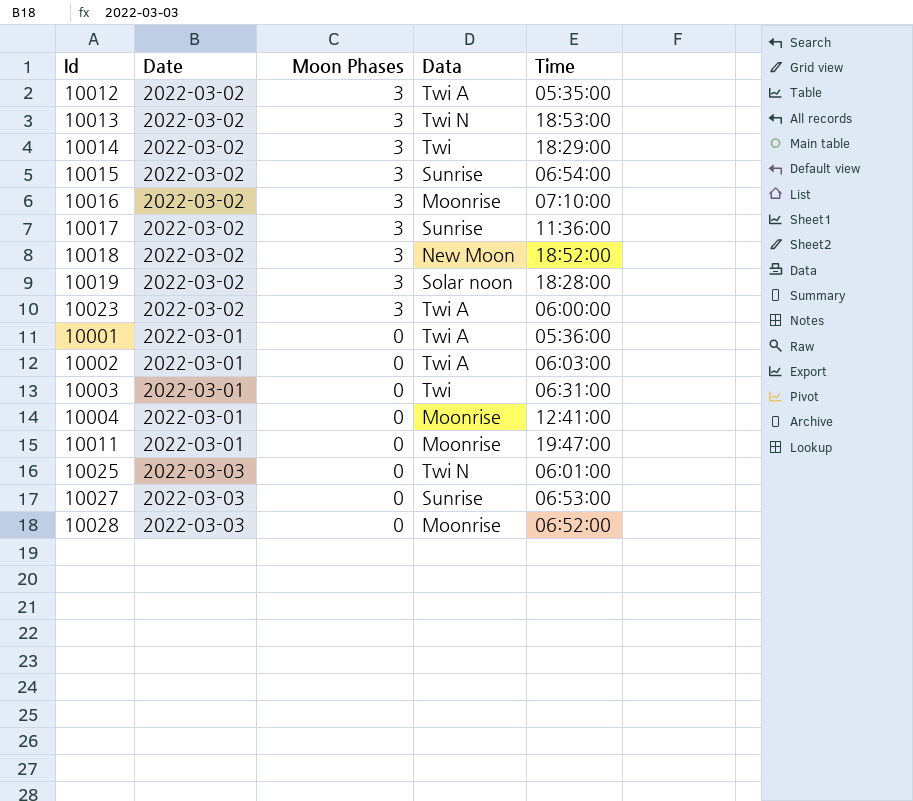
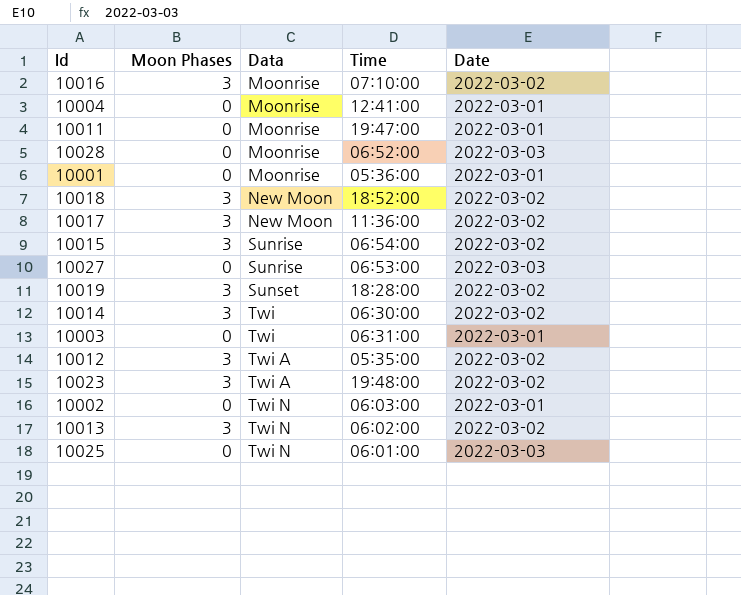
row order: Moon Phases descending -> Data ascending
column Date | position: 2 -> 5
10001 | Data: Twi A -> Moonrise
10017 | Data: Sunrise -> New Moon
10019 | Data: Solar noon -> Sunset
10014 | Time: 18:29:00 -> 06:30:00
10023 | Time: 06:00:00 -> 19:48:00
10002 | Data: Twi A -> Twi N
10013 | Time: 18:53:00 -> 06:02:00

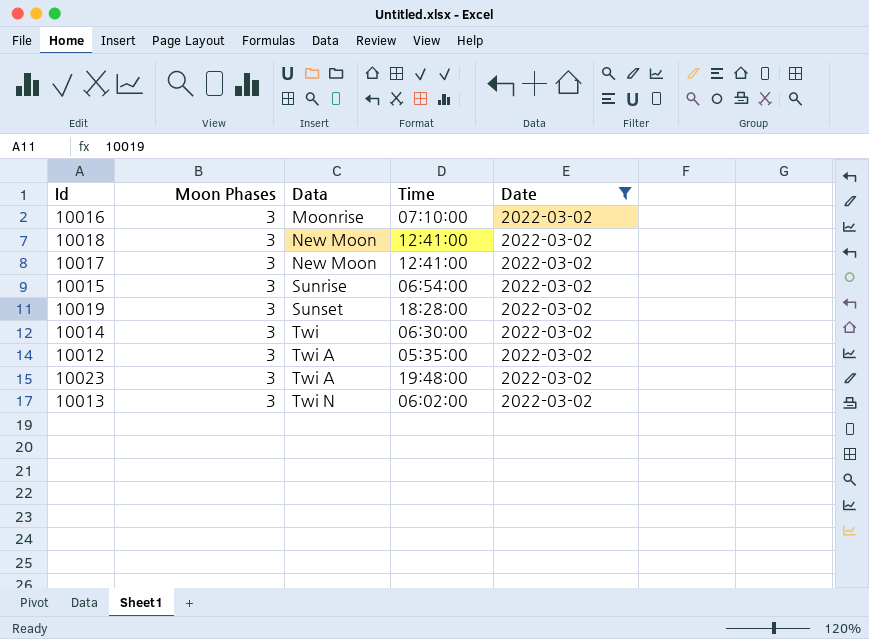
filter: none -> Date = 2022-03-02
10018 | Time: 18:52:00 -> 12:41:00
10017 | Time: 11:36:00 -> 12:41:00

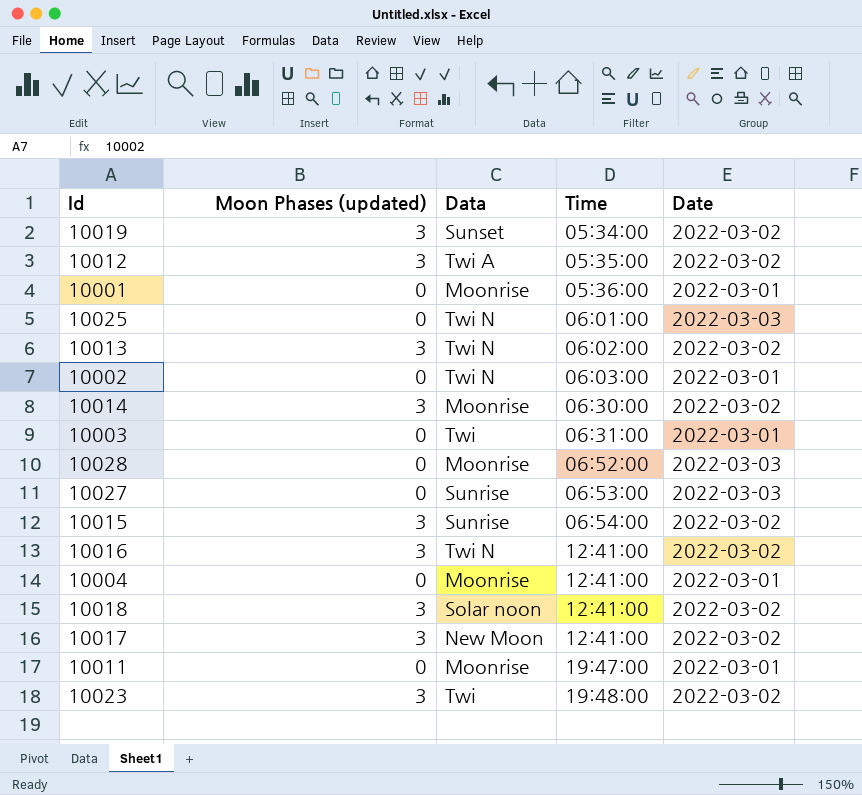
filter: Date = 2022-03-02 -> none
row order: Data ascending -> Time ascending
column name: Moon Phases -> Moon Phases (updated)
10019 | Time: 18:28:00 -> 05:34:00
10014 | Data: Twi -> Moonrise
10016 | Data: Moonrise -> Twi N
10016 | Time: 07:10:00 -> 12:41:00
10018 | Data: New Moon -> Solar noon
10023 | Data: Twi A -> Twi

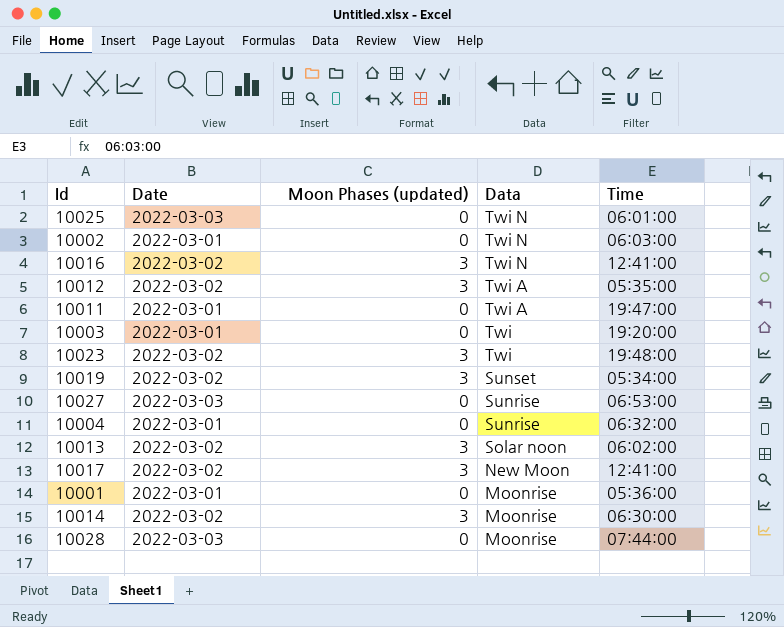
row order: Time ascending -> Data descending
column Date | position: 5 -> 2
row 10015: 3 | Sunrise | 06:54:00 | 2022-03-02 -> none
row 10018: 3 | Solar noon | 12:41:00 | 2022-03-02 -> none
10011 | Data: Moonrise -> Twi A
10003 | Time: 06:31:00 -> 19:20:00
10004 | Data: Moonrise -> Sunrise
10004 | Time: 12:41:00 -> 06:32:00
10013 | Data: Twi N -> Solar noon
10028 | Time: 06:52:00 -> 07:44:00

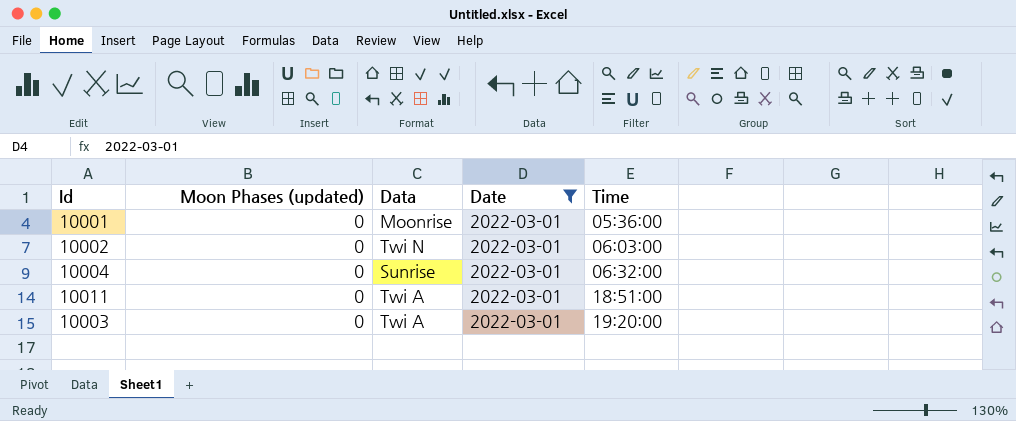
filter: none -> Date = 2022-03-01
row order: Data descending -> Time ascending
column Date | position: 2 -> 4
10011 | Time: 19:47:00 -> 18:51:00
10003 | Data: Twi -> Twi A

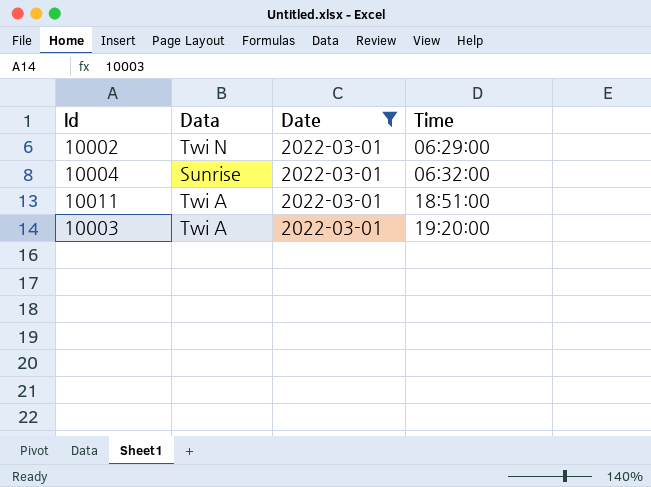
column Moon Phases (updated) | position: 2 -> none
row 10001: 0 | Moonrise | 2022-03-01 | 05:36:00 -> none
10002 | Time: 06:03:00 -> 06:29:00

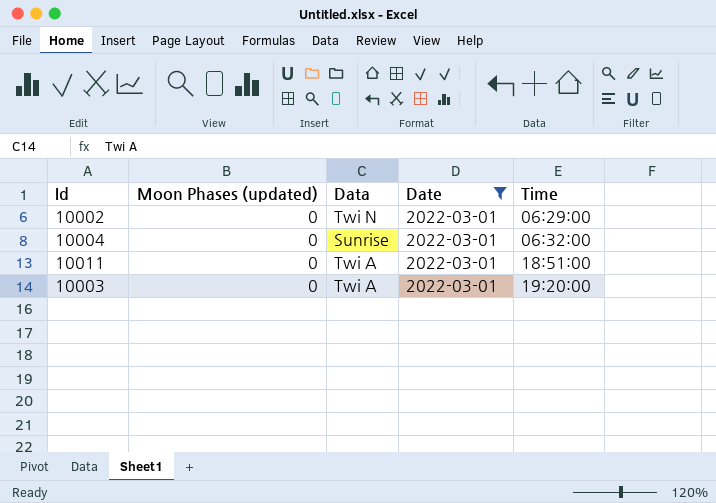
column Moon Phases (updated) | position: none -> 2

